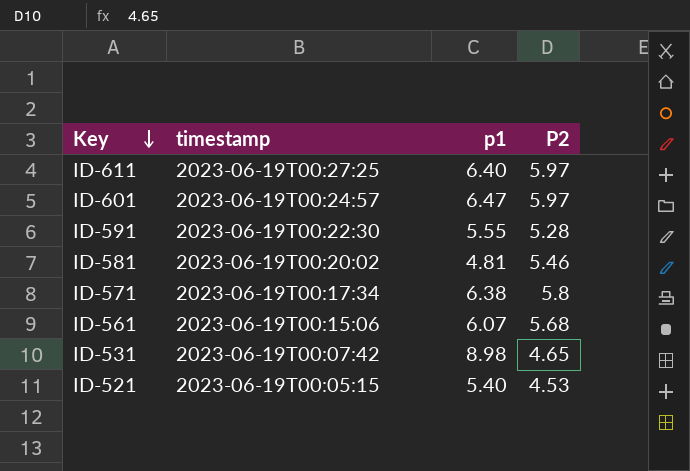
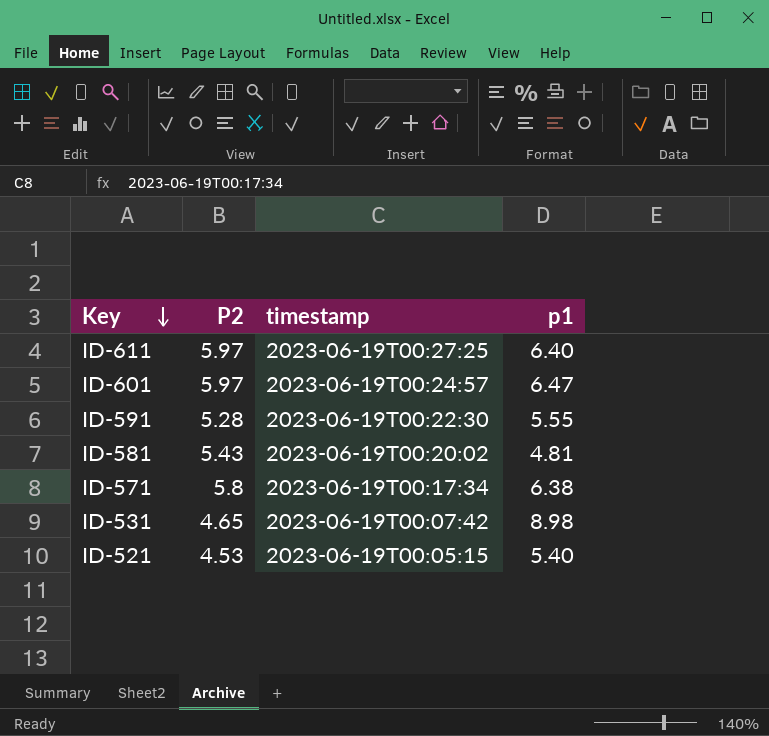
column P2 | position: 4 -> 2
row ID-561: 2023-06-19T00:15:06 | 6.07 | 5.68 -> none
ID-581 | P2: 5.46 -> 5.43

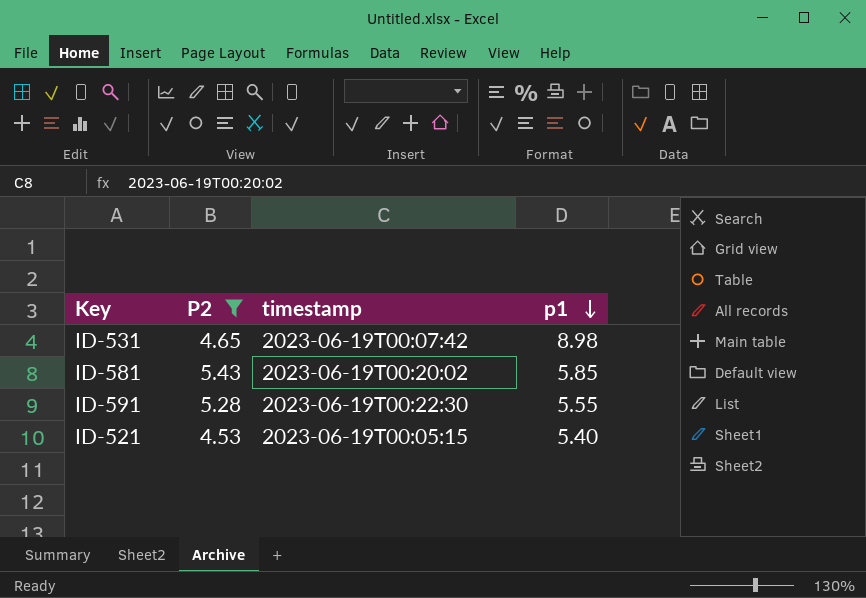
filter: none -> P2 <= 5.43
row order: Key descending -> p1 descending
ID-581 | p1: 4.81 -> 5.85

